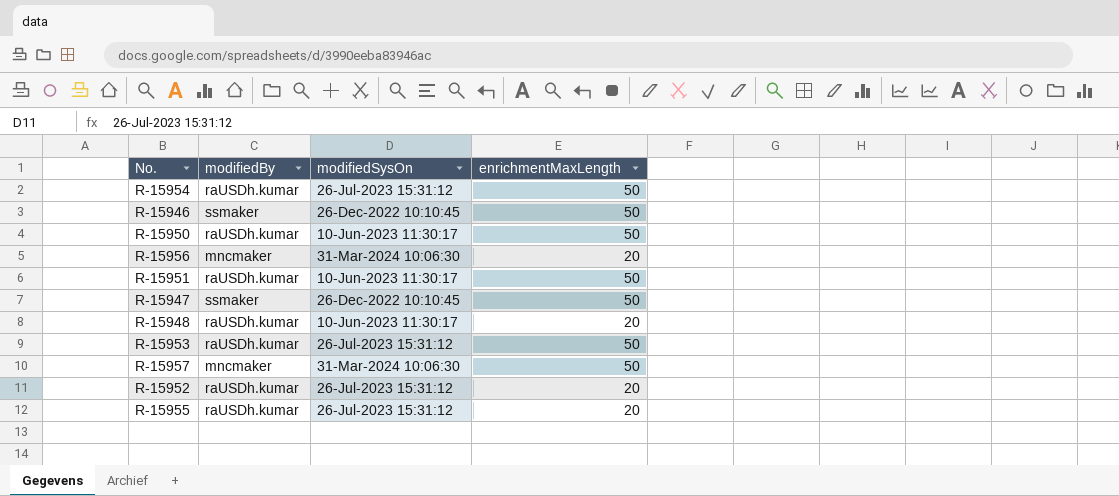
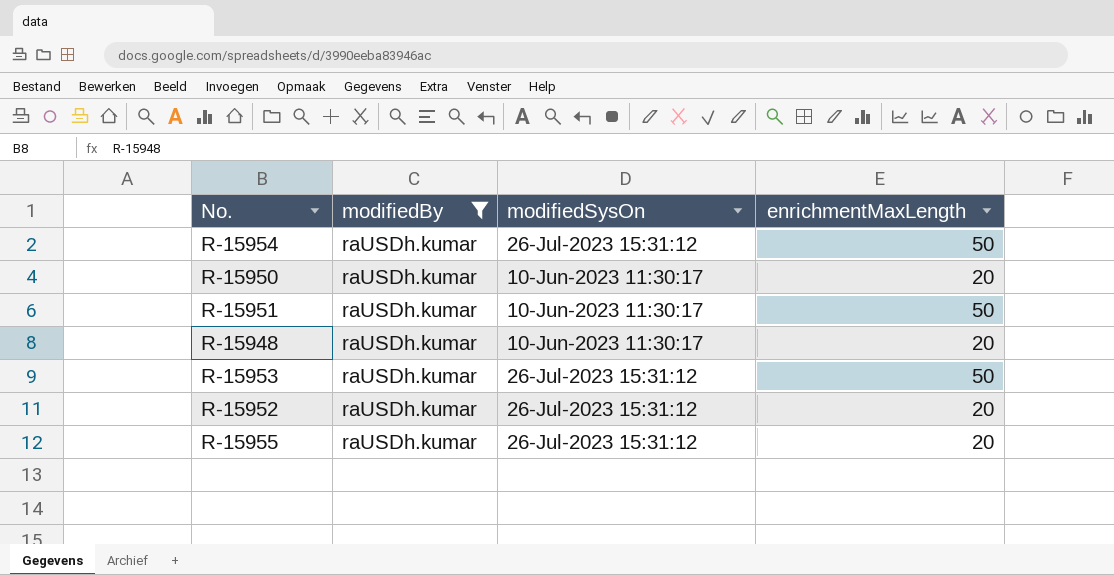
filter: none -> modifiedBy = raUSDh.kumar
R-15950 | enrichmentMaxLength: 50 -> 20

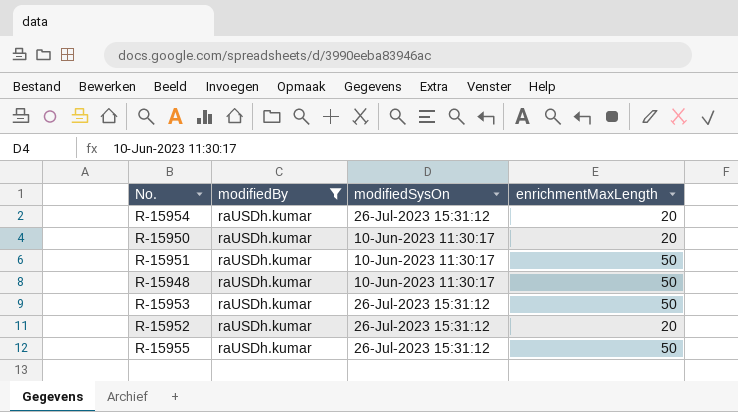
R-15954 | enrichmentMaxLength: 50 -> 20
R-15948 | enrichmentMaxLength: 20 -> 50
R-15955 | enrichmentMaxLength: 20 -> 50

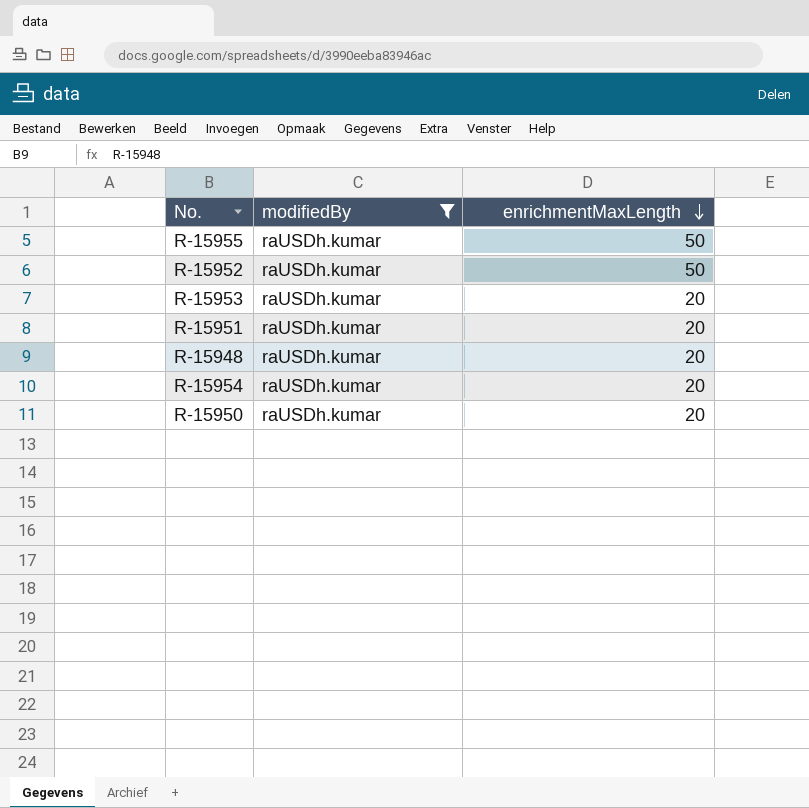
row order: none -> enrichmentMaxLength descending
column modifiedSysOn | position: 3 -> none
R-15952 | enrichmentMaxLength: 20 -> 50
R-15953 | enrichmentMaxLength: 50 -> 20
R-15951 | enrichmentMaxLength: 50 -> 20
R-15948 | enrichmentMaxLength: 50 -> 20

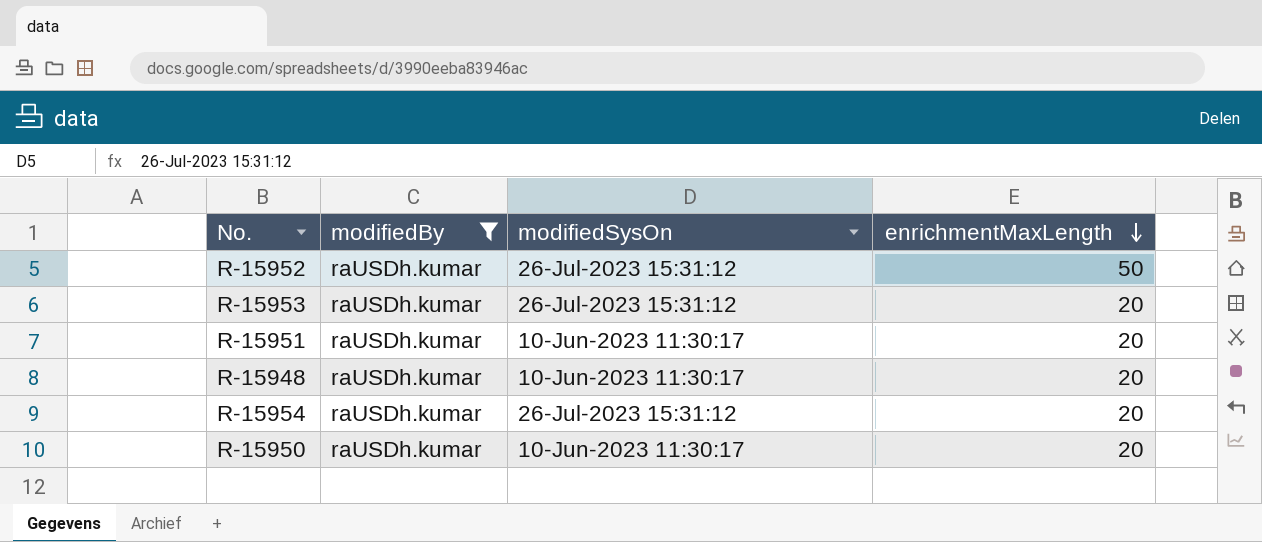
column modifiedSysOn | position: none -> 3
row R-15955: raUSDh.kumar | 50 -> none

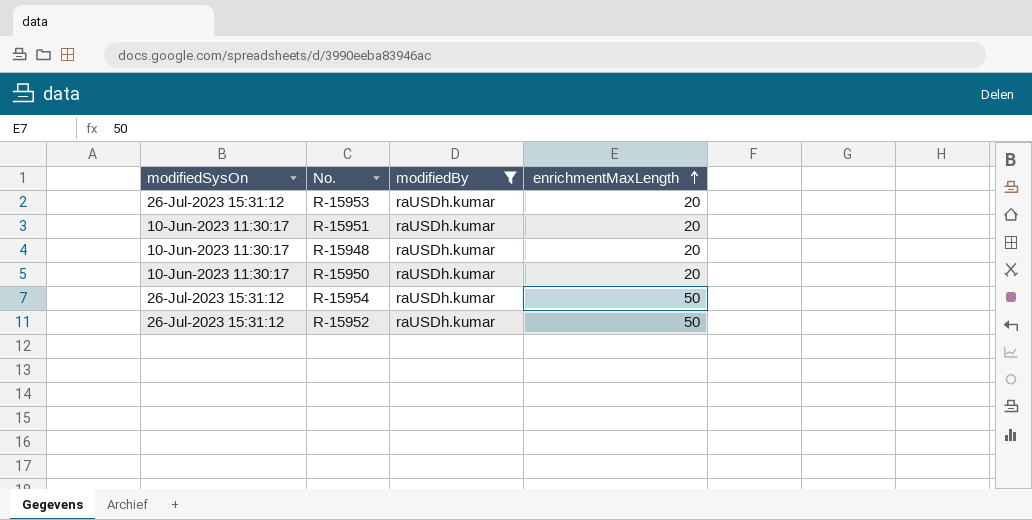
row order: enrichmentMaxLength descending -> enrichmentMaxLength ascending
column modifiedSysOn | position: 3 -> 1
R-15954 | enrichmentMaxLength: 20 -> 50

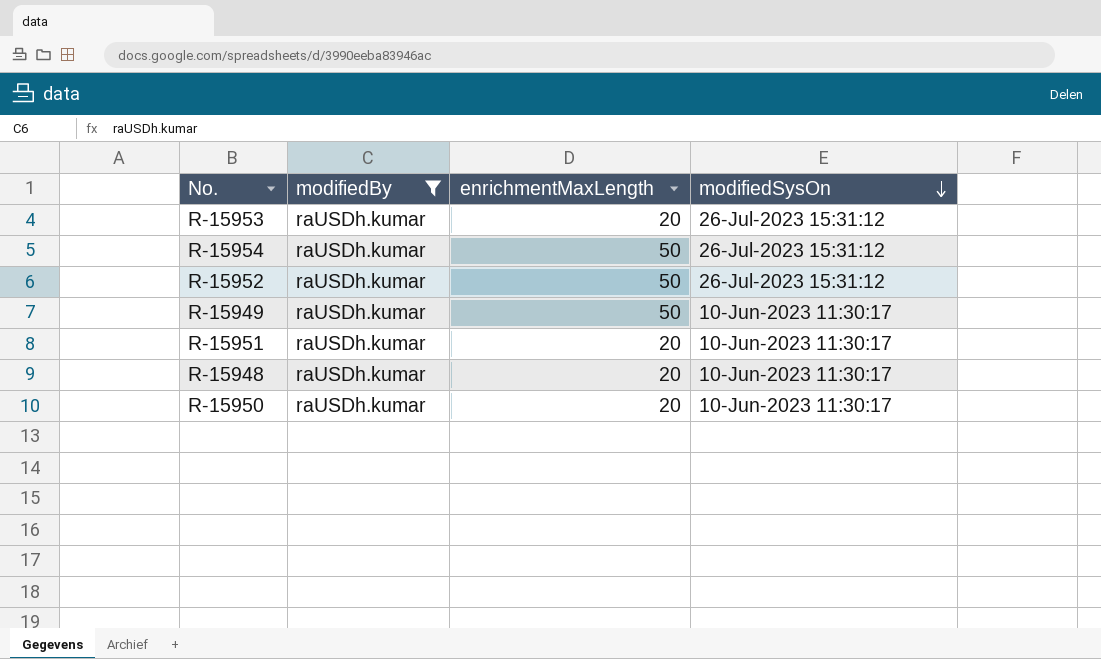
row order: enrichmentMaxLength ascending -> modifiedSysOn descending
column modifiedSysOn | position: 1 -> 4
row R-15949: none -> raUSDh.kumar | 50 | 10-Jun-2023 11:30:17

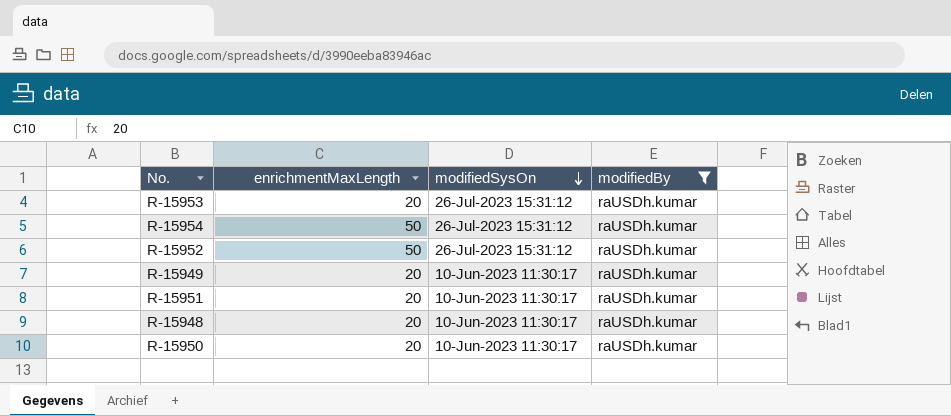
column modifiedBy | position: 2 -> 4
R-15949 | enrichmentMaxLength: 50 -> 20

